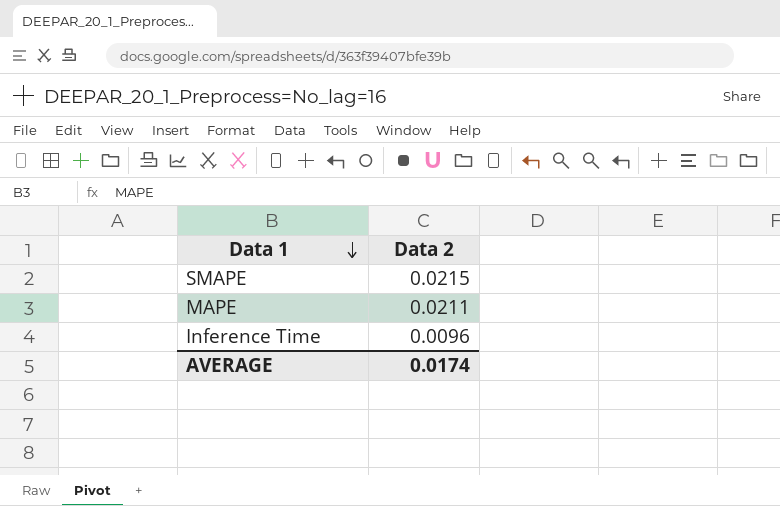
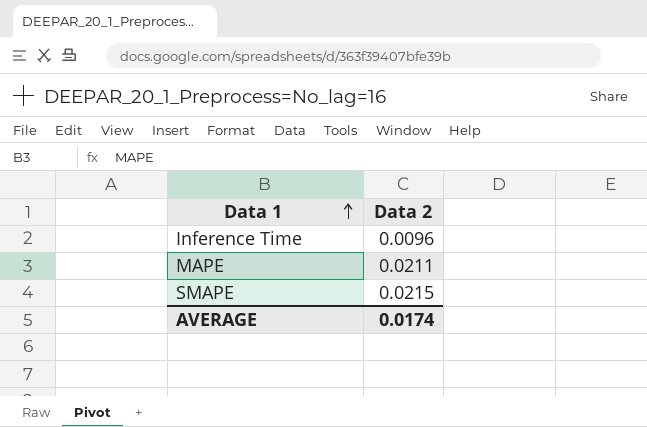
row order: Data 1 descending -> Data 1 ascending

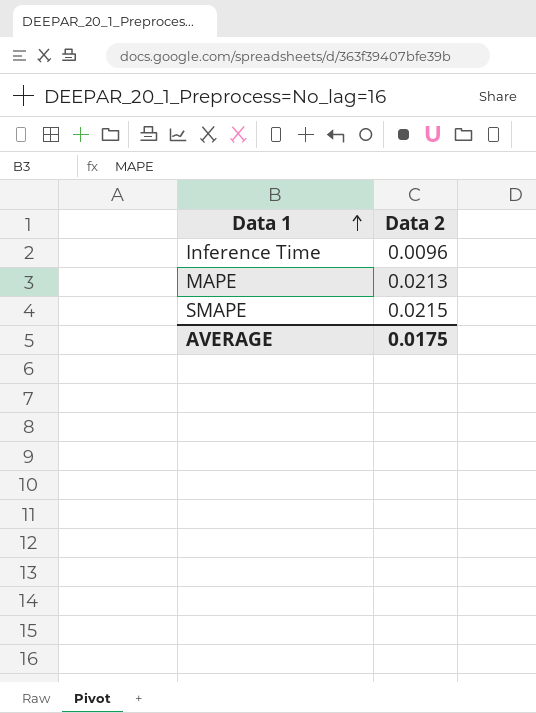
MAPE | Data 2: 0.0211 -> 0.0213
AVERAGE | Data 2: 0.0174 -> 0.0175

